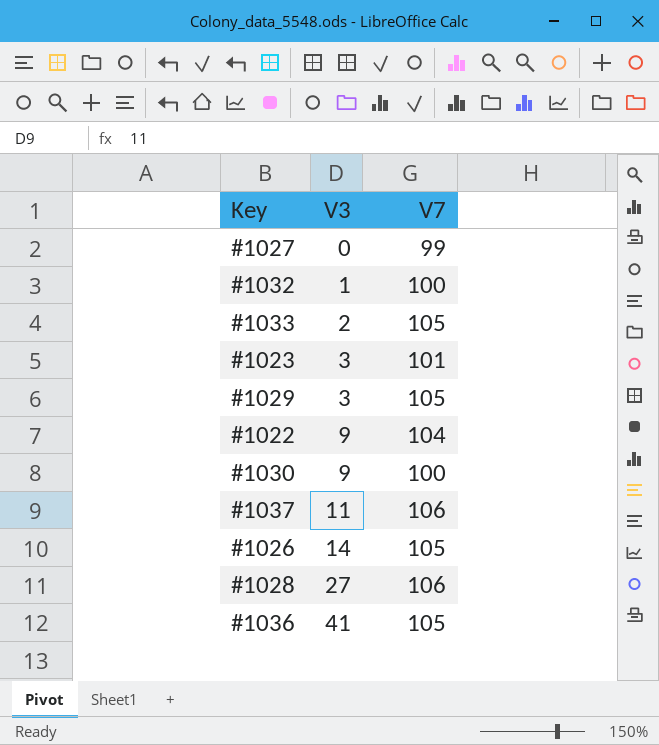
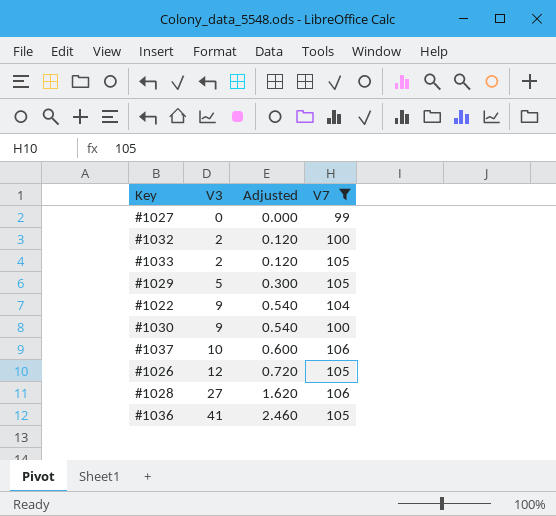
filter: none -> V7 != 101
column Adjusted | formula: none -> [V3] * 0.06
#1032 | V3: 1 -> 2
#1029 | V3: 3 -> 5
#1037 | V3: 11 -> 10
#1026 | V3: 14 -> 12

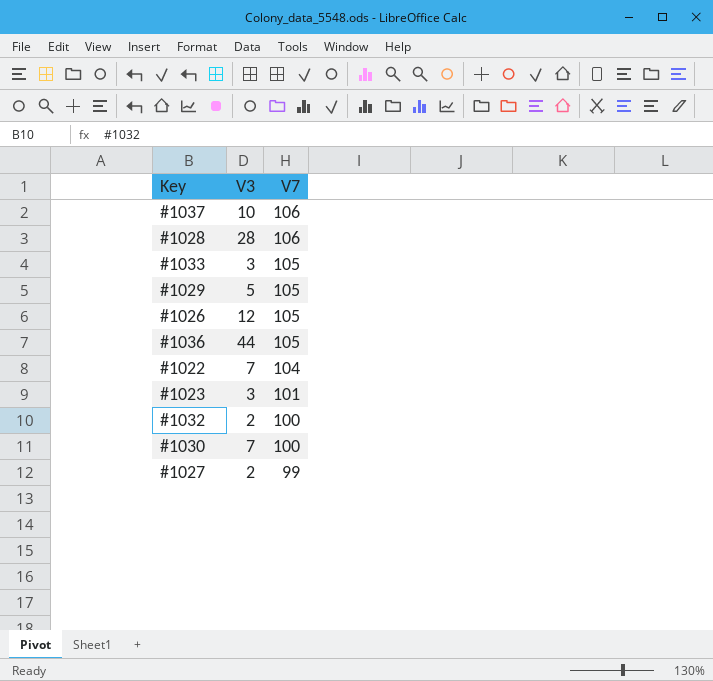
filter: V7 != 101 -> none
row order: V3 ascending -> V7 descending
column Adjusted | formula: [V3] * 0.06 -> none
#1028 | V3: 27 -> 28
#1033 | V3: 2 -> 3
#1036 | V3: 41 -> 44
#1022 | V3: 9 -> 7
#1030 | V3: 9 -> 7
#1027 | V3: 0 -> 2

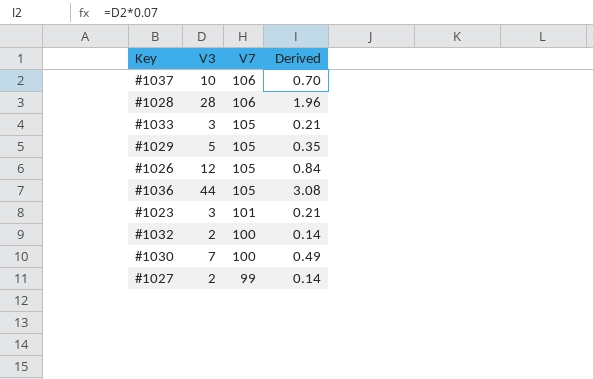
column Derived | formula: none -> [V3] * 0.07
row #1022: 7 | 104 -> none

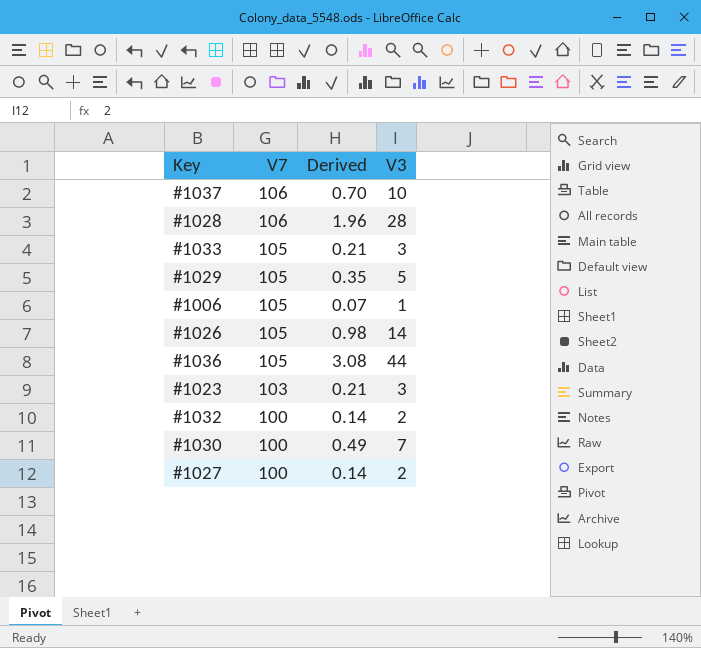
column V3 | position: 2 -> 4
row #1006: none -> 105 | 0.07 | 1
#1026 | Derived: 0.84 -> 0.98
#1026 | V3: 12 -> 14
#1023 | V7: 101 -> 103
#1027 | V7: 99 -> 100

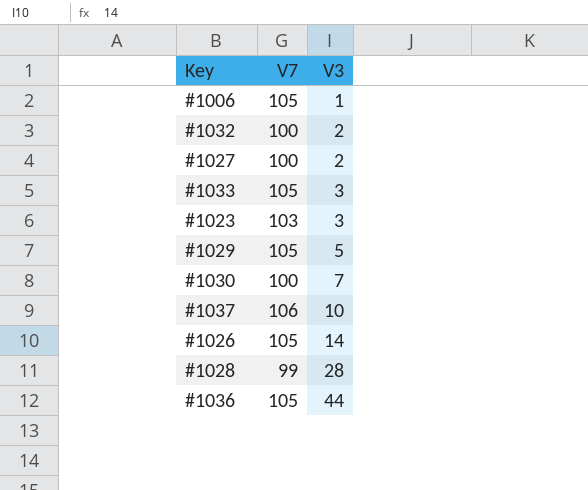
row order: V7 descending -> V3 ascending
column Derived | formula: [V3] * 0.07 -> none
#1028 | V7: 106 -> 99

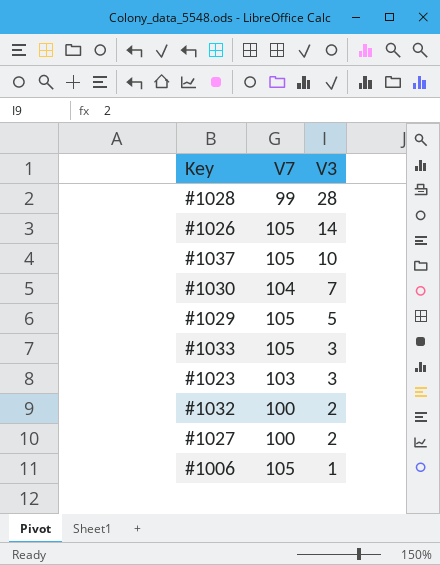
row order: V3 ascending -> V3 descending
row #1036: 105 | 44 -> none
#1037 | V7: 106 -> 105
#1030 | V7: 100 -> 104

